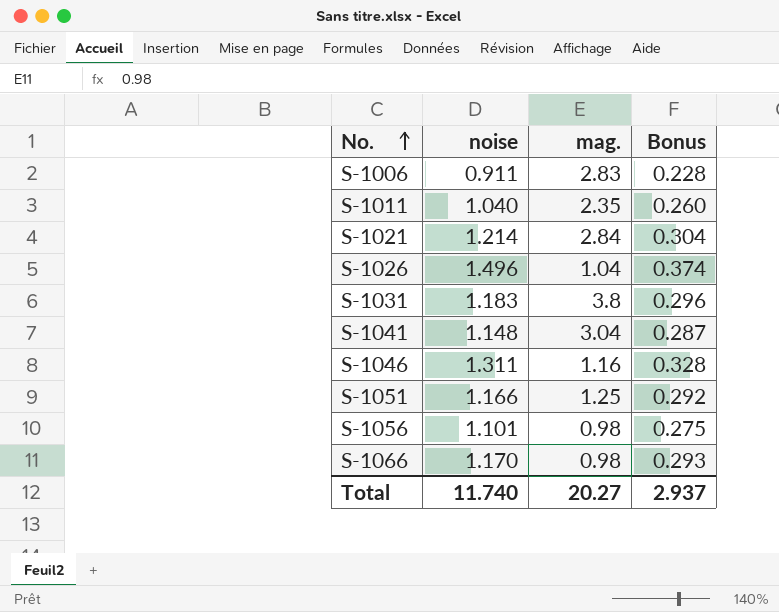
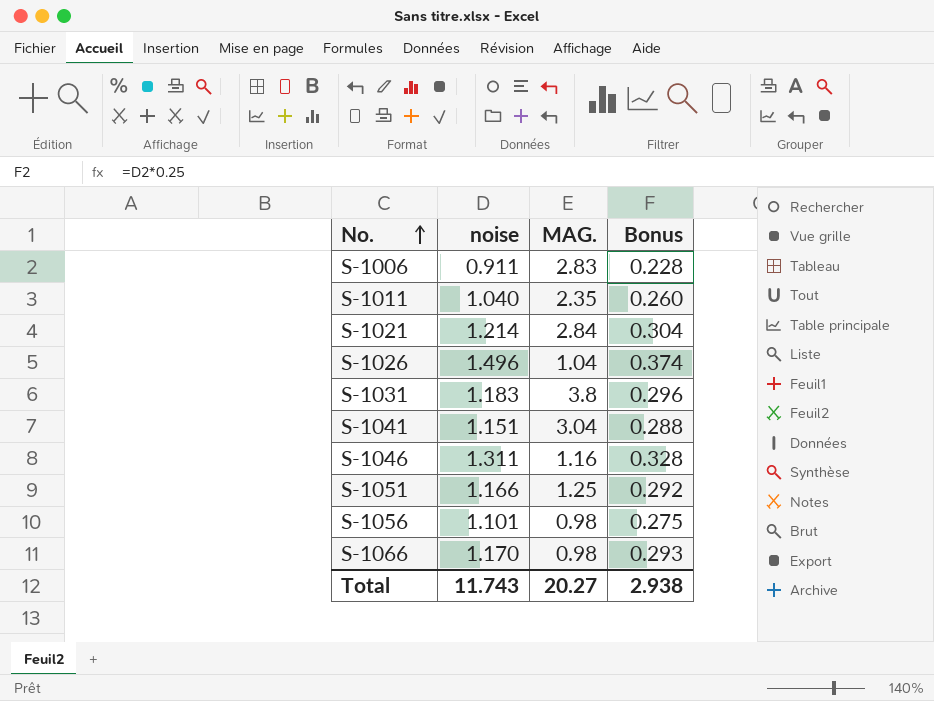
column name: mag. -> MAG.
S-1041 | noise: 1.148 -> 1.151
S-1041 | Bonus: 0.287 -> 0.288
Total | noise: 11.740 -> 11.743
Total | Bonus: 2.937 -> 2.938

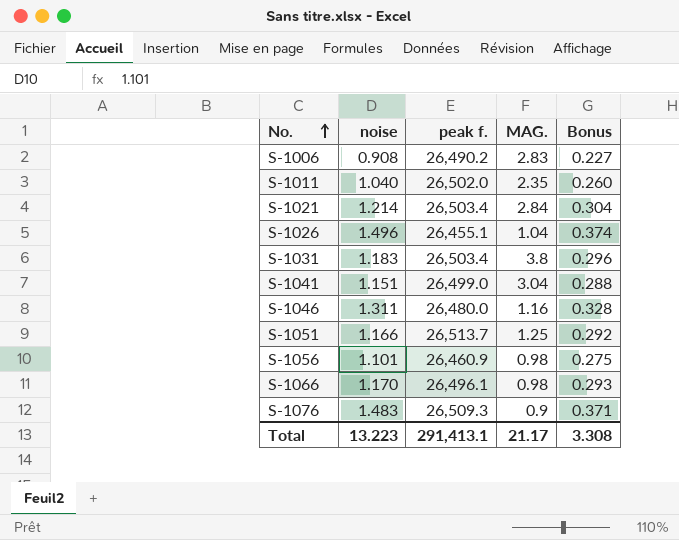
column peak f. | position: none -> 3
S-1006 | noise: 0.911 -> 0.908
S-1006 | Bonus: 0.228 -> 0.227
row S-1076: none -> 1.483 | 26,509.3 | 0.9 | 0.371
Total | noise: 11.743 -> 13.223
Total | MAG.: 20.27 -> 21.17
Total | Bonus: 2.938 -> 3.308

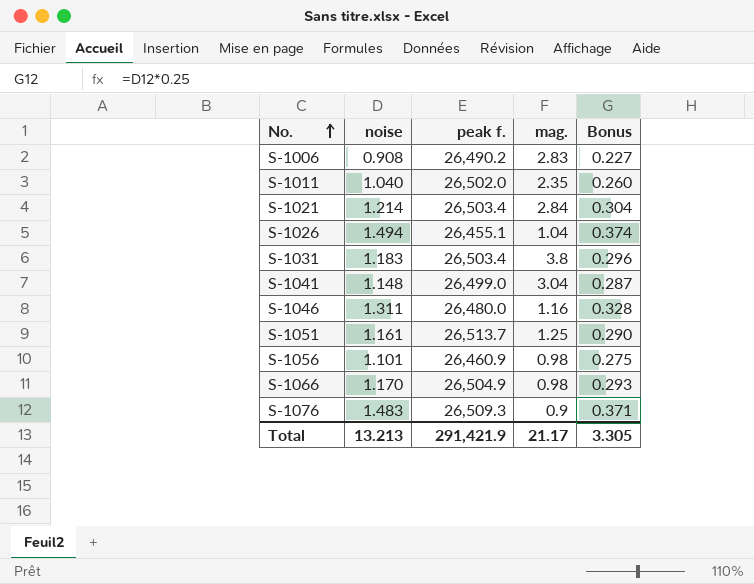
column name: MAG. -> mag.
S-1026 | noise: 1.496 -> 1.494
S-1041 | noise: 1.151 -> 1.148
S-1041 | Bonus: 0.288 -> 0.287
S-1051 | noise: 1.166 -> 1.161
S-1051 | Bonus: 0.292 -> 0.290
S-1066 | peak f.: 26,496.1 -> 26,504.9
Total | noise: 13.223 -> 13.213
Total | peak f.: 291,413.1 -> 291,421.9
Total | Bonus: 3.308 -> 3.305

